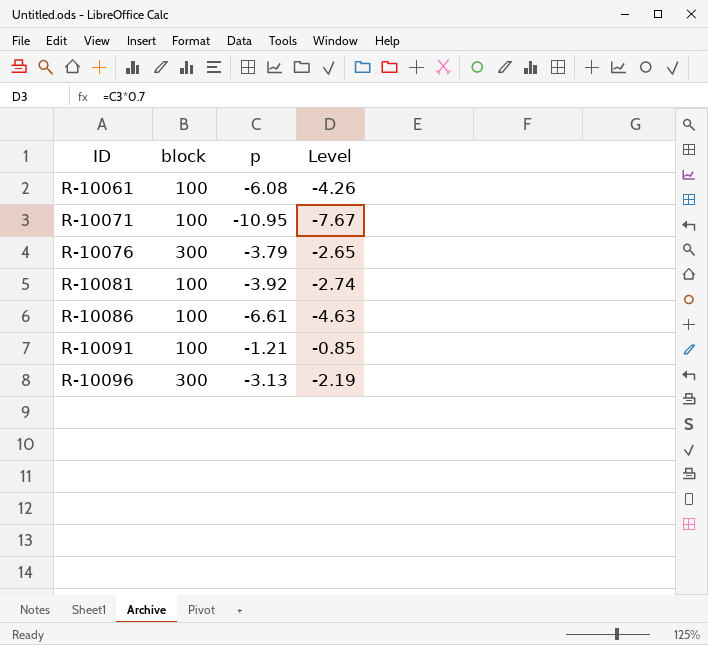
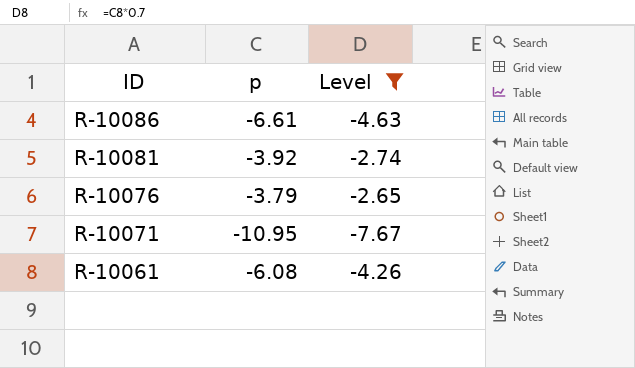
filter: none -> Level <= -2.65
row order: ID ascending -> ID descending
column block | position: 2 -> none

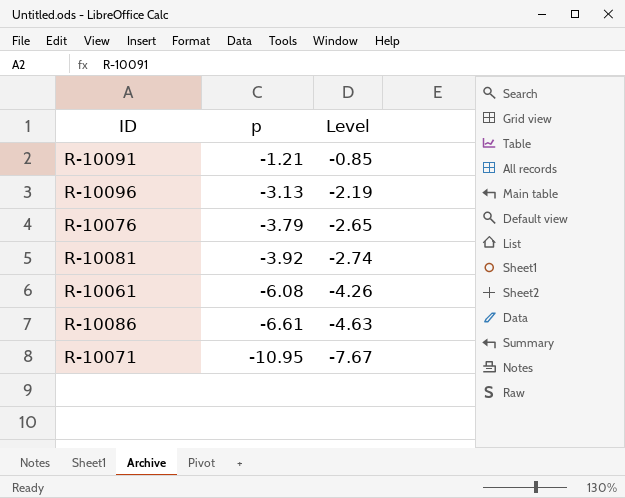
filter: Level <= -2.65 -> none
row order: ID descending -> p descending

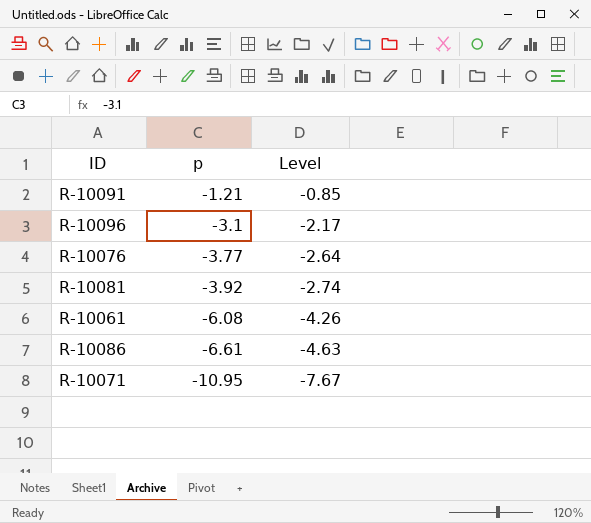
R-10096 | p: -3.13 -> -3.1
R-10096 | Level: -2.19 -> -2.17
R-10076 | p: -3.79 -> -3.77
R-10076 | Level: -2.65 -> -2.64

